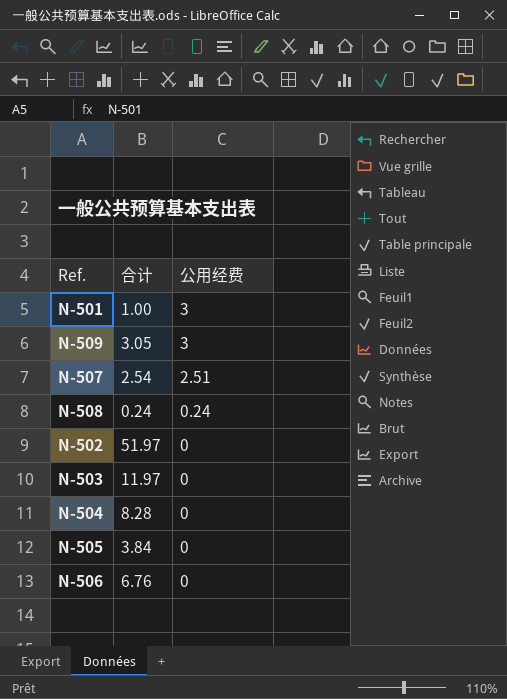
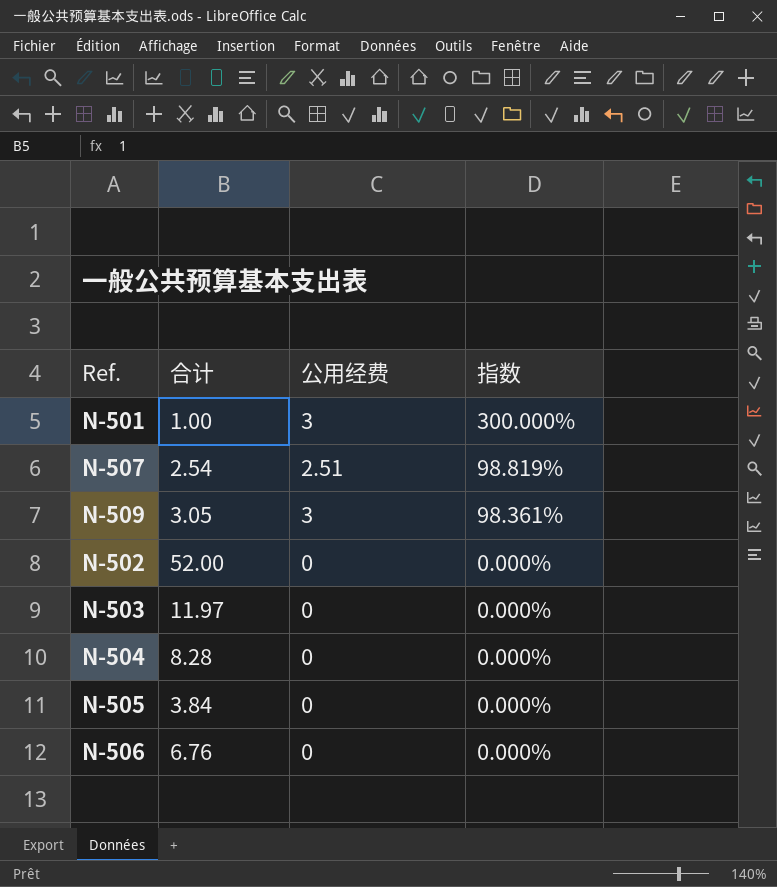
row order: 公用经费 descending -> 指数 descending
column 指数 | formula: none -> [公用经费] / [合计]
row N-508: 0.24 | 0.24 -> none
N-502 | 合计: 51.97 -> 52.00

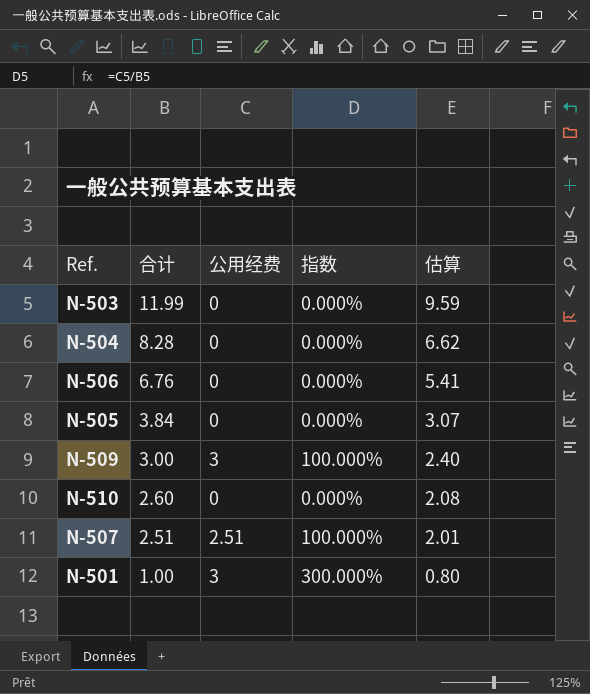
row order: 指数 descending -> 合计 descending
column 估算 | formula: none -> [合计] * 0.8
row N-502: 52.00 | 0 | 0.000% -> none
N-503 | 合计: 11.97 -> 11.99
N-509 | 合计: 3.05 -> 3.00
N-509 | 指数: 98.361% -> 100.000%
row N-510: none -> 2.60 | 0 | 0.000% | 2.08
N-507 | 合计: 2.54 -> 2.51
N-507 | 指数: 98.819% -> 100.000%

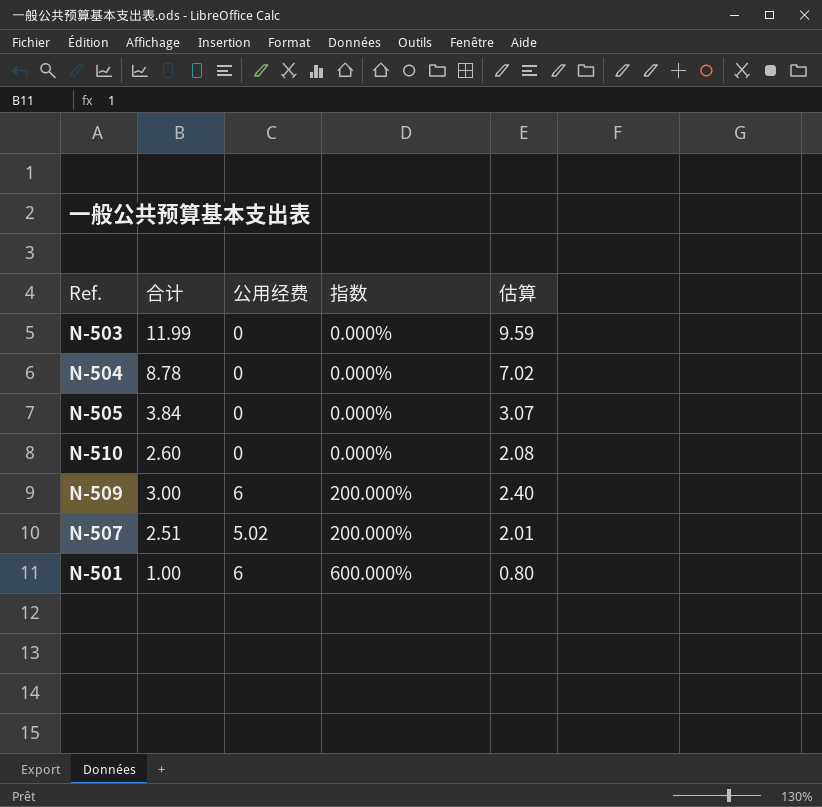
row order: 合计 descending -> 指数 ascending
row N-506: 6.76 | 0 | 0.000% | 5.41 -> none
N-504 | 合计: 8.28 -> 8.78
N-504 | 估算: 6.62 -> 7.02
N-509 | 公用经费: 3 -> 6
N-509 | 指数: 100.000% -> 200.000%
N-507 | 公用经费: 2.51 -> 5.02
N-507 | 指数: 100.000% -> 200.000%
N-501 | 公用经费: 3 -> 6
N-501 | 指数: 300.000% -> 600.000%

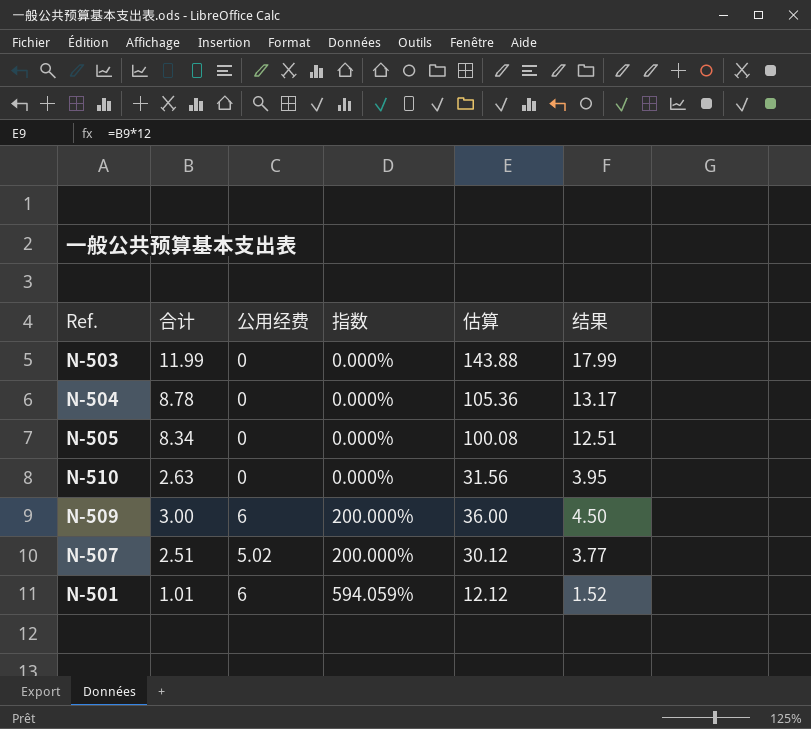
column 估算 | formula: [合计] * 0.8 -> [合计] * 12
column 结果 | formula: none -> [合计] * 1.5
N-505 | 合计: 3.84 -> 8.34
N-510 | 合计: 2.60 -> 2.63
N-501 | 合计: 1.00 -> 1.01
N-501 | 指数: 600.000% -> 594.059%

